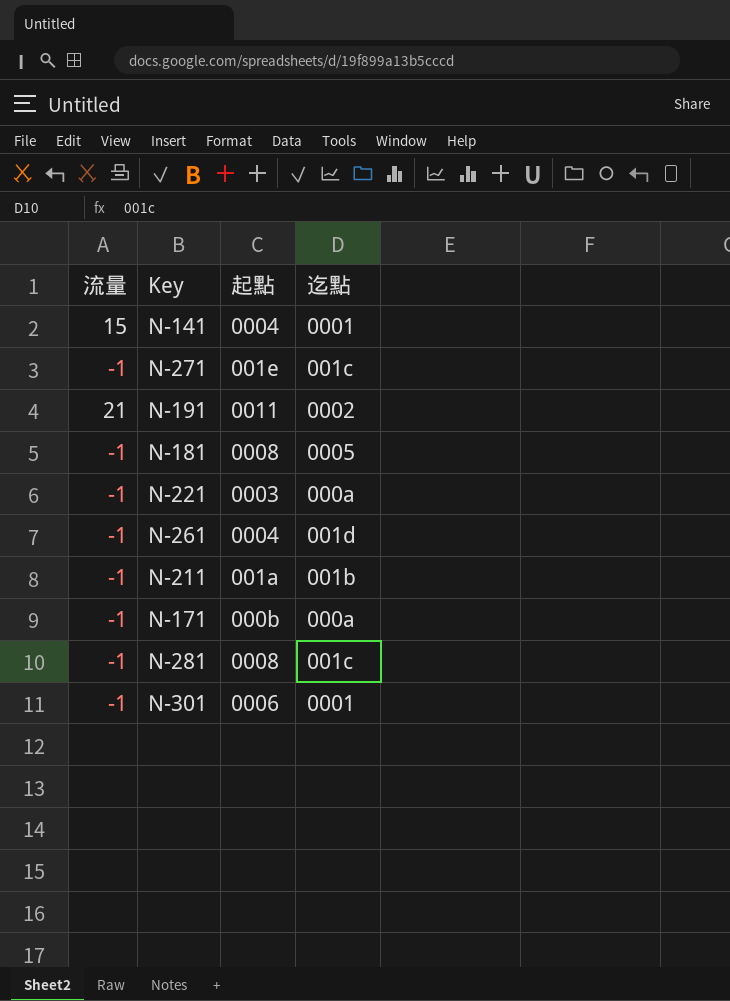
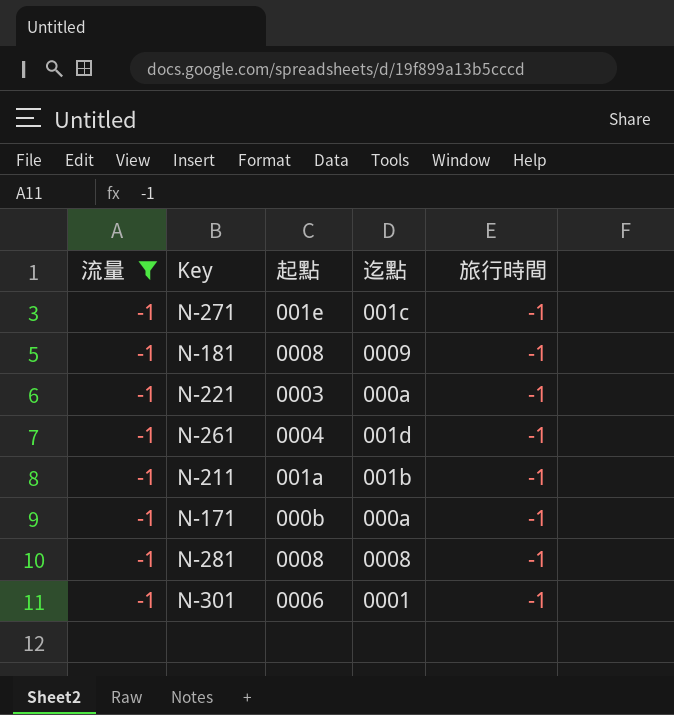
filter: none -> 流量 = -1
column 旅行時間 | position: none -> 5
N-181 | 迄點: 0005 -> 0009
N-281 | 迄點: 001c -> 0008

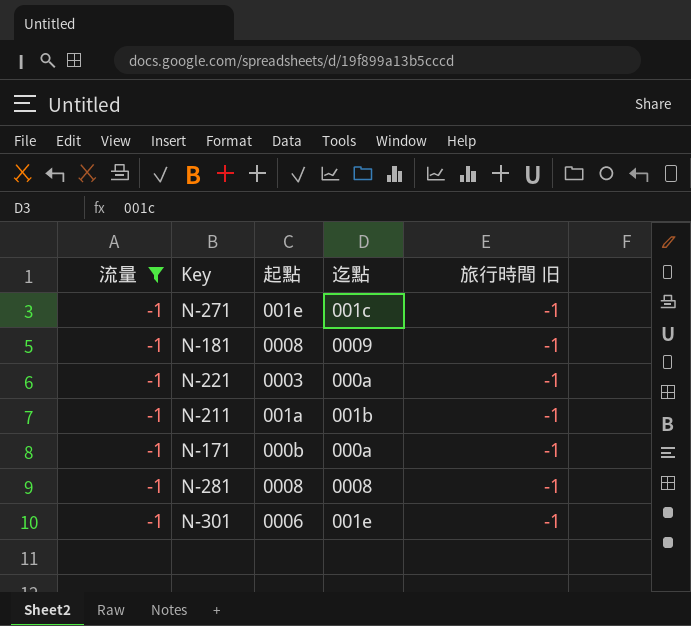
column name: 旅行時間 -> 旅行時間 旧
row N-261: -1 | 0004 | 001d | -1 -> none
N-301 | 迄點: 0001 -> 001e

